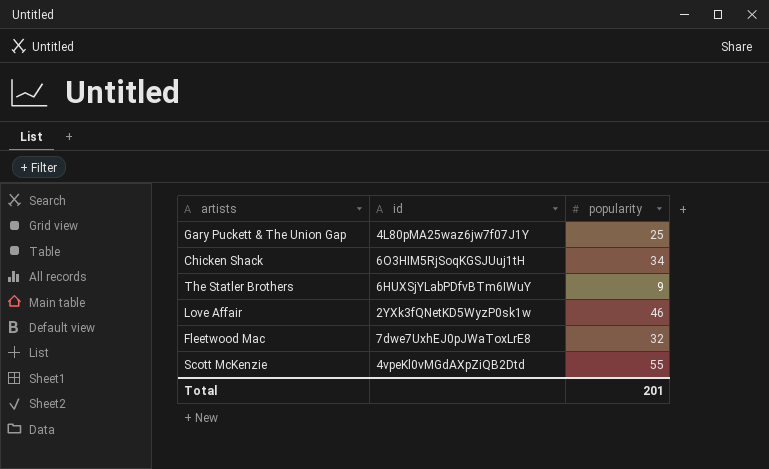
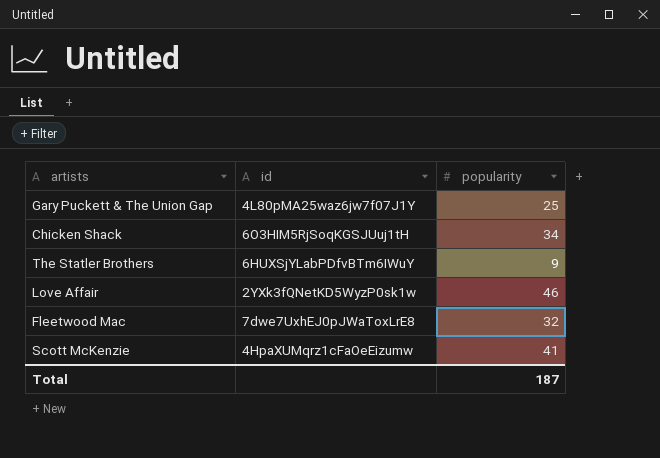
Scott McKenzie | id: 4vpeKl0vMGdAXpZiQB2Dtd -> 4HpaXUMqrz1cFaOeEizumw
Scott McKenzie | popularity: 55 -> 41
Total | popularity: 201 -> 187

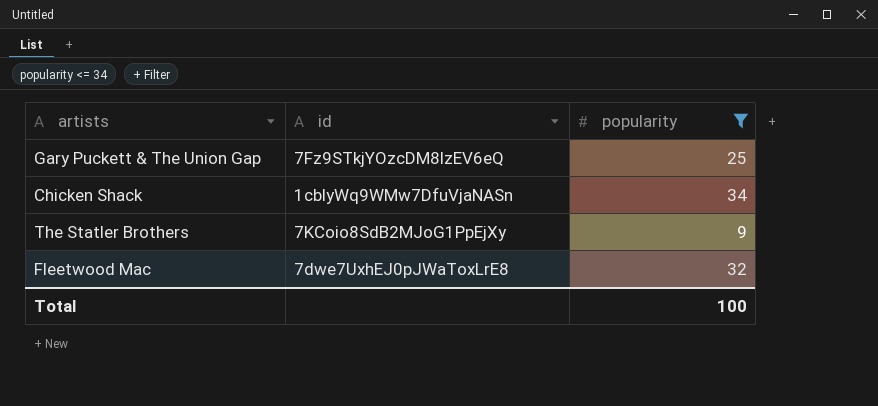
filter: none -> popularity <= 34
Gary Puckett & The Union Gap | id: 4L80pMA25waz6jw7f07J1Y -> 7Fz9STkjYOzcDM8lzEV6eQ
Chicken Shack | id: 6O3HIM5RjSoqKGSJUuj1tH -> 1cblyWq9WMw7DfuVjaNASn
The Statler Brothers | id: 6HUXSjYLabPDfvBTm6IWuY -> 7KCoio8SdB2MJoG1PpEjXy
Total | popularity: 187 -> 100

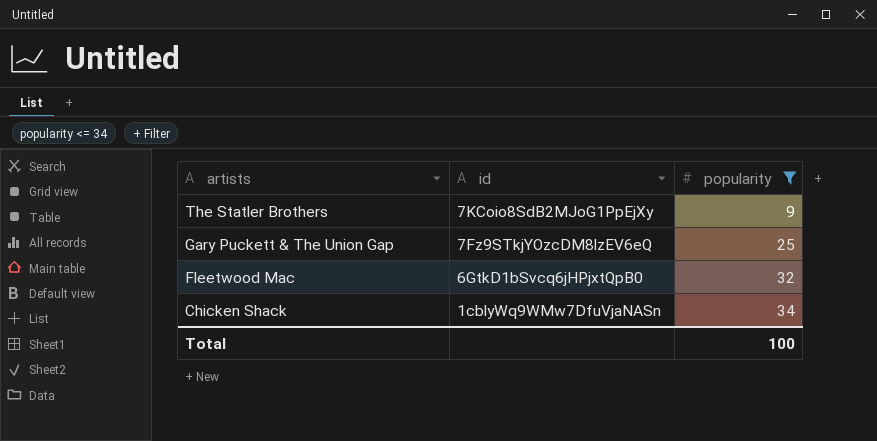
row order: none -> artists descending
Fleetwood Mac | id: 7dwe7UxhEJ0pJWaToxLrE8 -> 6GtkD1bSvcq6jHPjxtQpB0

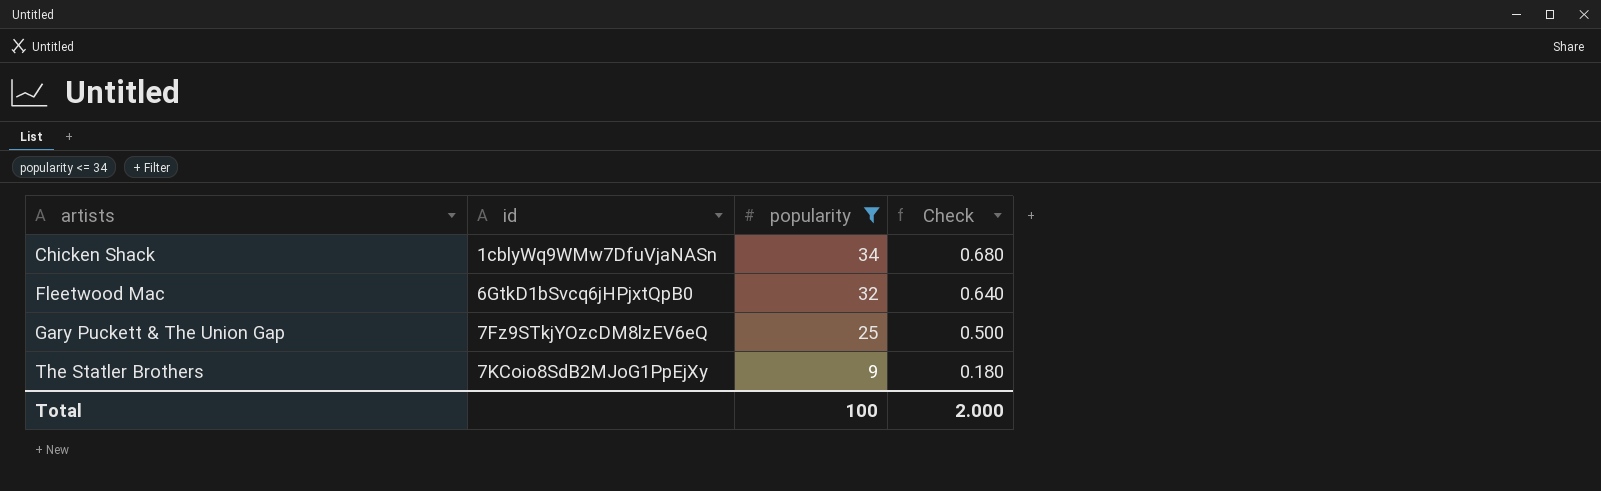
row order: artists descending -> artists ascending
column Check | formula: none -> [popularity] * 0.02

